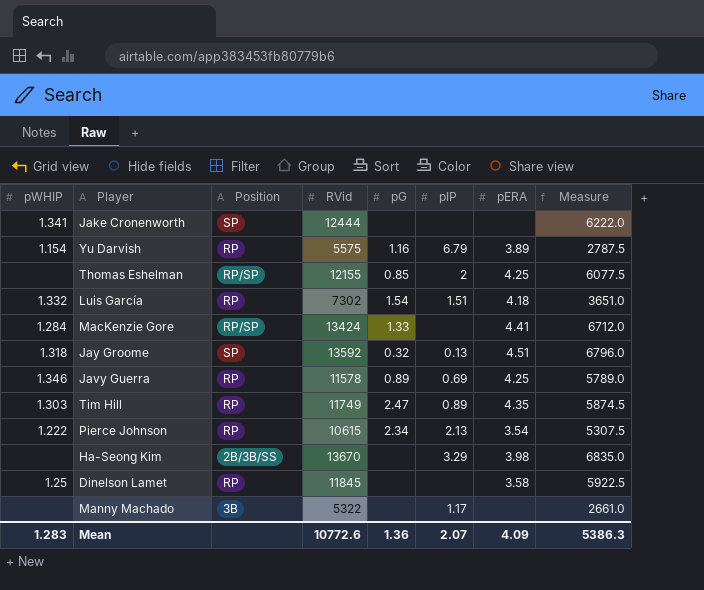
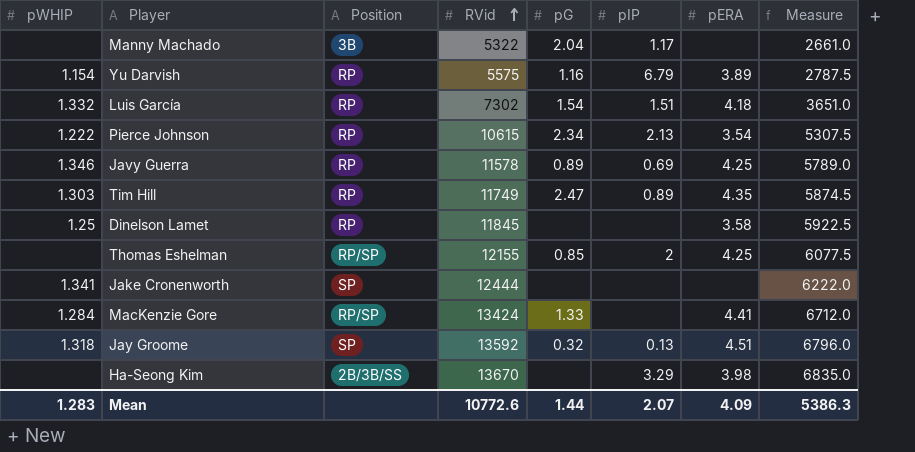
row order: none -> RVid ascending
Manny Machado | pG: none -> 2.04
Mean | pG: 1.36 -> 1.44

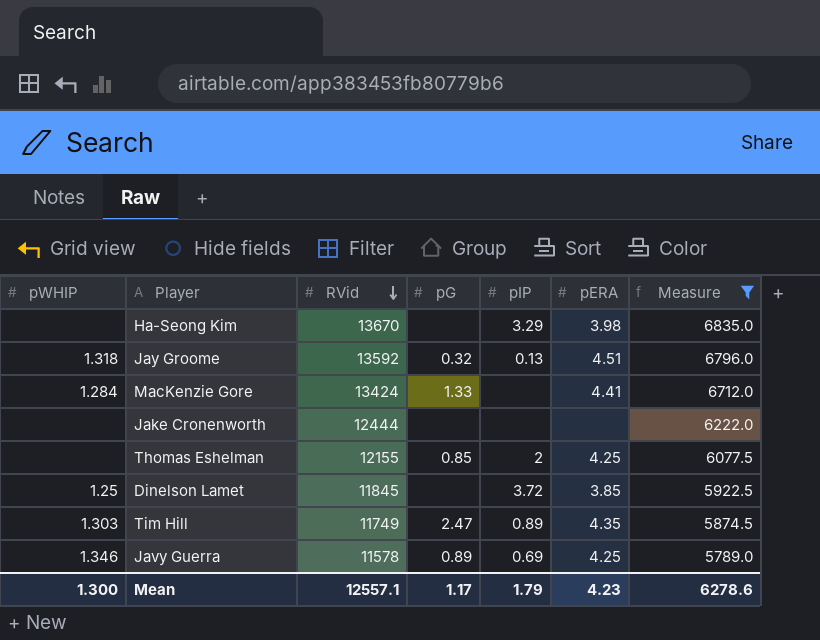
filter: none -> Measure >= 5789.0
row order: RVid ascending -> RVid descending
column Position | position: 3 -> none
Jake Cronenworth | pWHIP: 1.341 -> none
Dinelson Lamet | pIP: none -> 3.72
Dinelson Lamet | pERA: 3.58 -> 3.85
Mean | pWHIP: 1.283 -> 1.300
Mean | RVid: 10772.6 -> 12557.1
Mean | pG: 1.44 -> 1.17
Mean | pIP: 2.07 -> 1.79
Mean | pERA: 4.09 -> 4.23
Mean | Measure: 5386.3 -> 6278.6

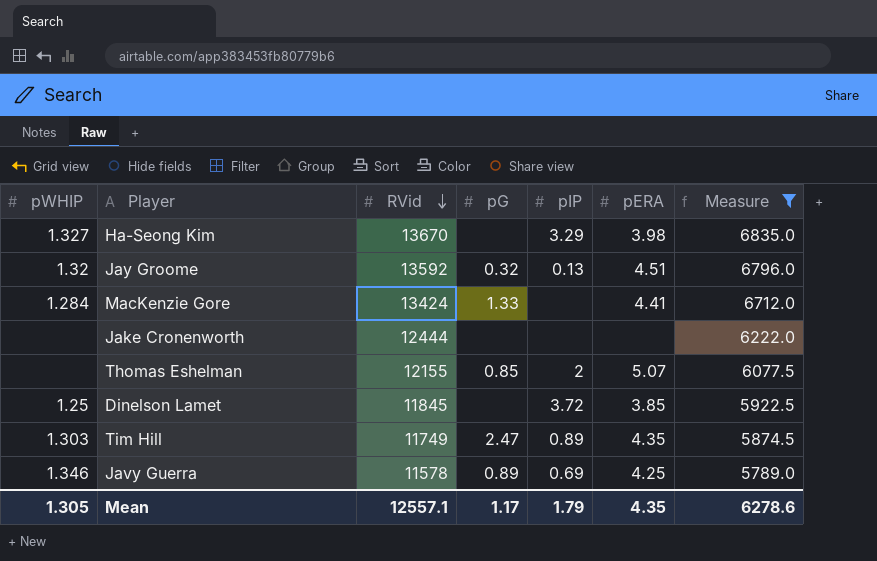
Ha-Seong Kim | pWHIP: none -> 1.327
Jay Groome | pWHIP: 1.318 -> 1.32
Thomas Eshelman | pERA: 4.25 -> 5.07
Mean | pWHIP: 1.300 -> 1.305
Mean | pERA: 4.23 -> 4.35

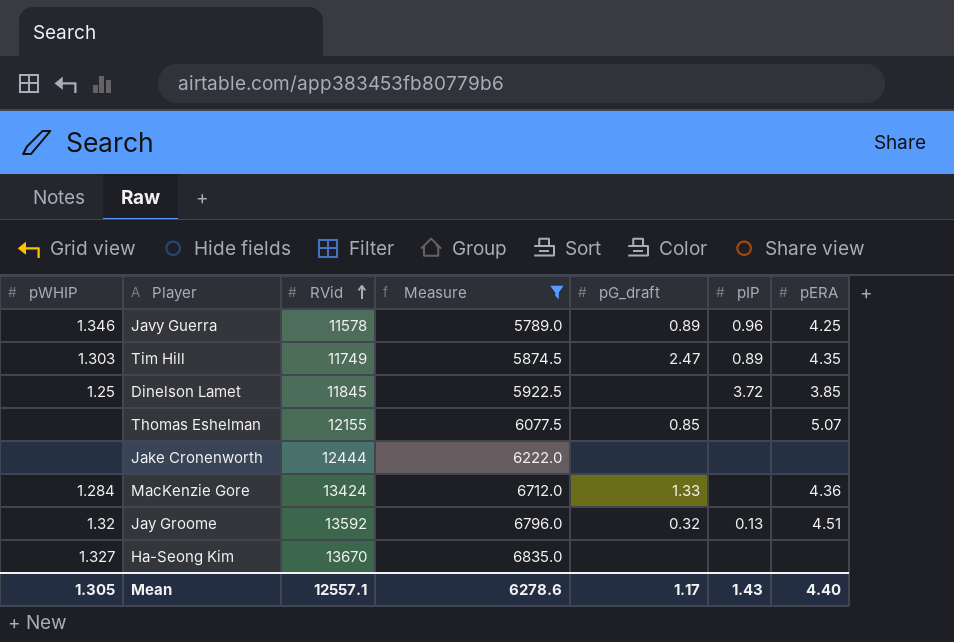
row order: RVid descending -> RVid ascending
column Measure | position: 7 -> 4
column name: pG -> pG_draft
Javy Guerra | pIP: 0.69 -> 0.96
Thomas Eshelman | pIP: 2 -> none
MacKenzie Gore | pERA: 4.41 -> 4.36
Ha-Seong Kim | pIP: 3.29 -> none
Ha-Seong Kim | pERA: 3.98 -> none
Mean | pIP: 1.79 -> 1.43
Mean | pERA: 4.35 -> 4.40

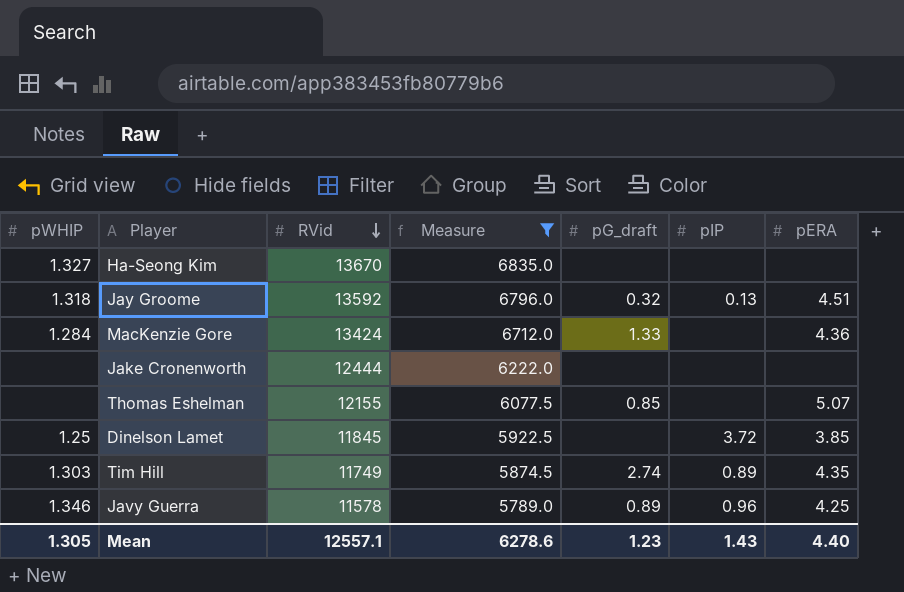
row order: RVid ascending -> RVid descending
Jay Groome | pWHIP: 1.32 -> 1.318
Tim Hill | pG_draft: 2.47 -> 2.74
Mean | pG_draft: 1.17 -> 1.23

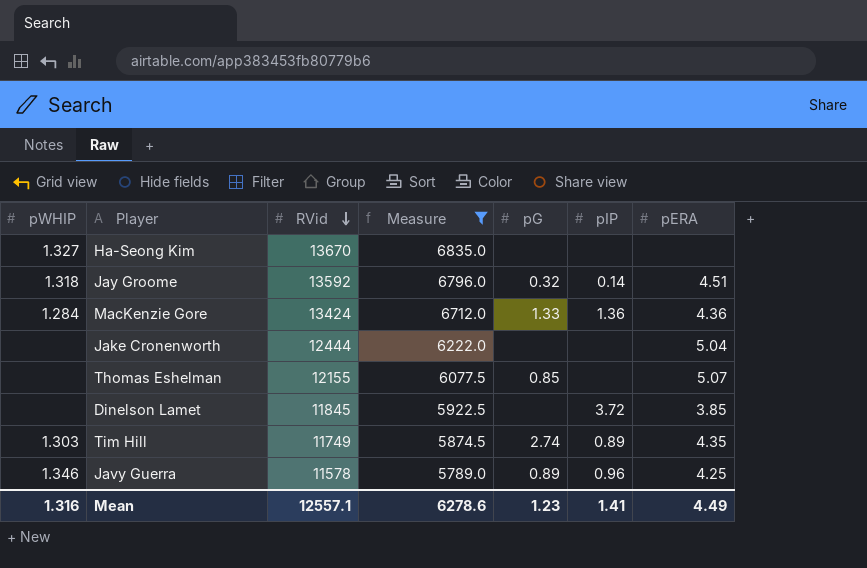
column name: pG_draft -> pG
Jay Groome | pIP: 0.13 -> 0.14
MacKenzie Gore | pIP: none -> 1.36
Jake Cronenworth | pERA: none -> 5.04
Dinelson Lamet | pWHIP: 1.25 -> none
Mean | pWHIP: 1.305 -> 1.316
Mean | pIP: 1.43 -> 1.41
Mean | pERA: 4.40 -> 4.49

